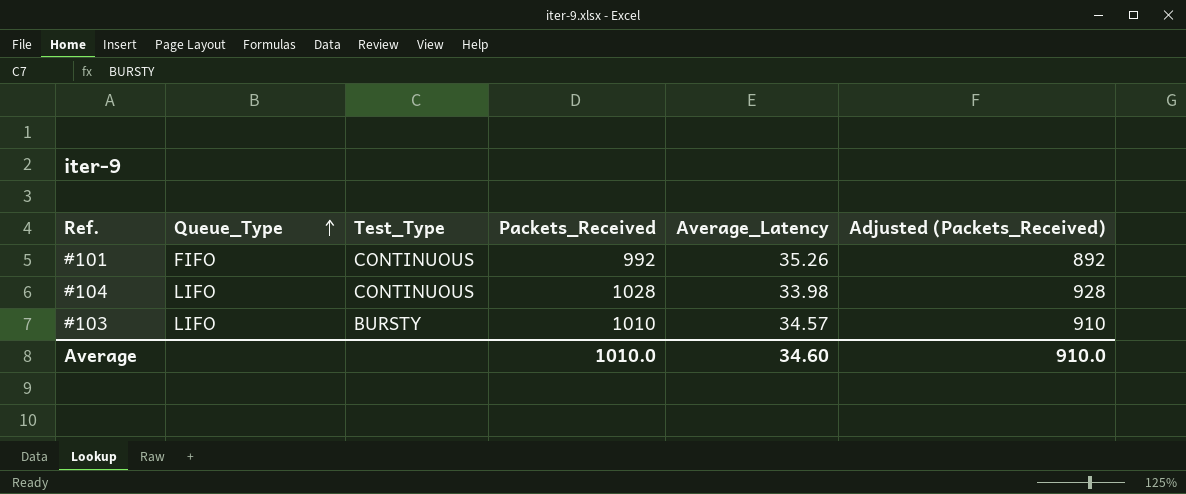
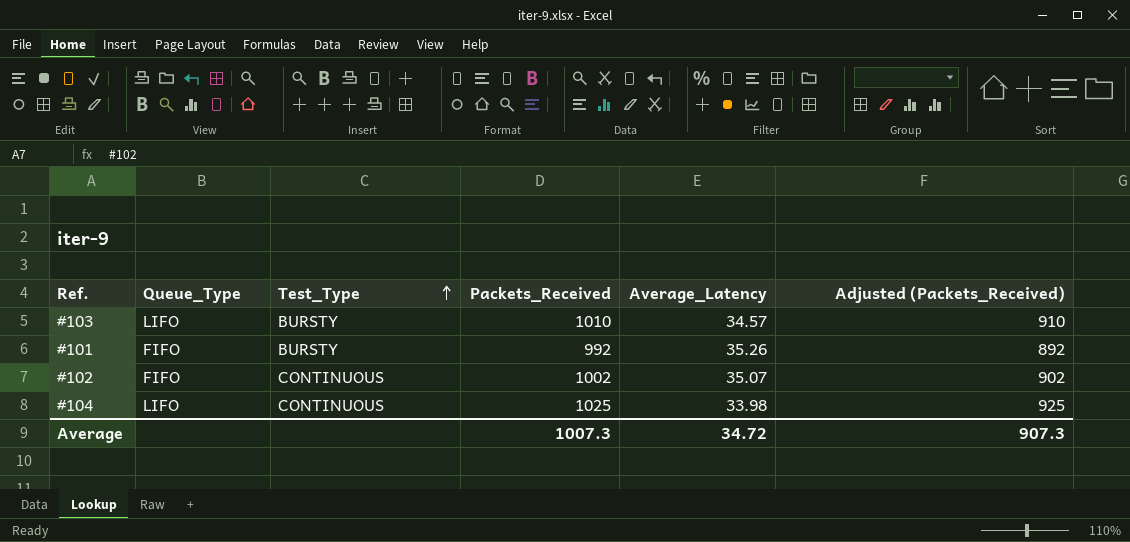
row order: Queue_Type ascending -> Test_Type ascending
#101 | Test_Type: CONTINUOUS -> BURSTY
row #102: none -> FIFO | CONTINUOUS | 1002 | 35.07 | 902
#104 | Packets_Received: 1028 -> 1025
#104 | Adjusted (Packets_Received): 928 -> 925
Average | Packets_Received: 1010.0 -> 1007.3
Average | Average_Latency: 34.60 -> 34.72
Average | Adjusted (Packets_Received): 910.0 -> 907.3

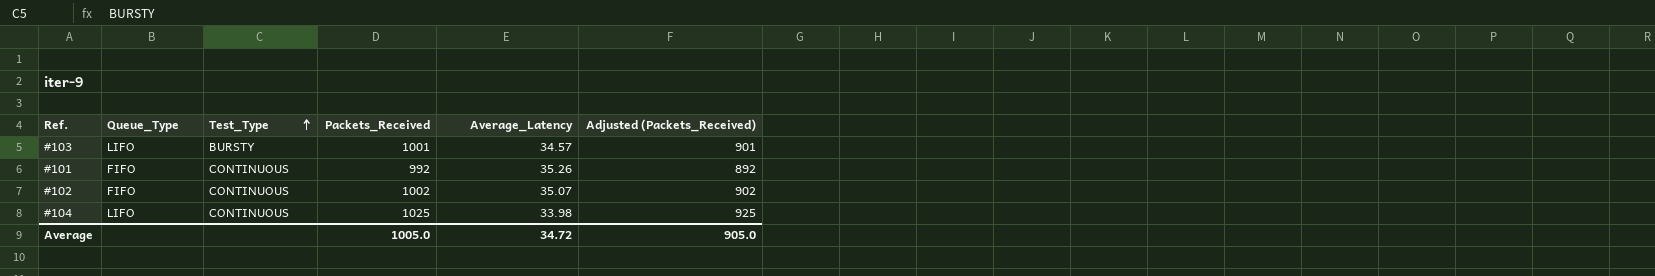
#103 | Packets_Received: 1010 -> 1001
#103 | Adjusted (Packets_Received): 910 -> 901
#101 | Test_Type: BURSTY -> CONTINUOUS
Average | Packets_Received: 1007.3 -> 1005.0
Average | Adjusted (Packets_Received): 907.3 -> 905.0

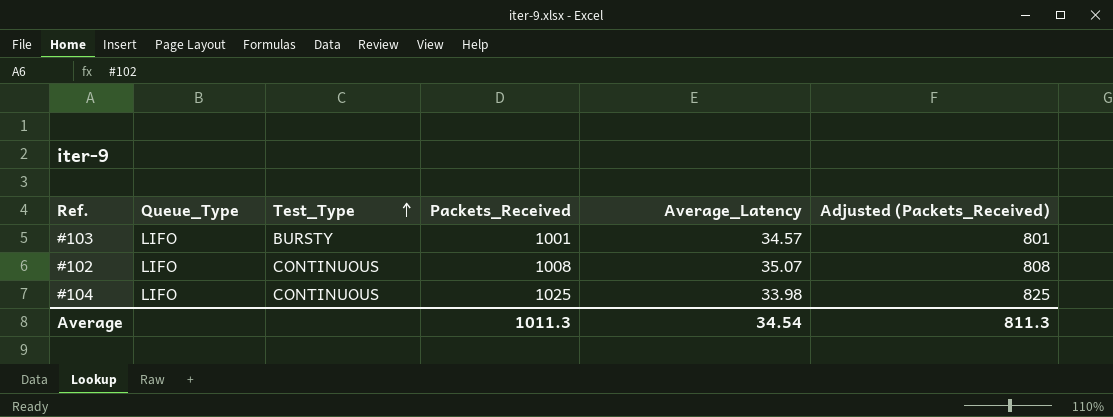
column Adjusted (Packets_Received) | formula: [Packets_Received] - 100 -> [Packets_Received] - 200
row #101: FIFO | CONTINUOUS | 992 | 35.26 | 892 -> none
#102 | Queue_Type: FIFO -> LIFO
#102 | Packets_Received: 1002 -> 1008
Average | Packets_Received: 1005.0 -> 1011.3
Average | Average_Latency: 34.72 -> 34.54
Average | Adjusted (Packets_Received): 905.0 -> 811.3

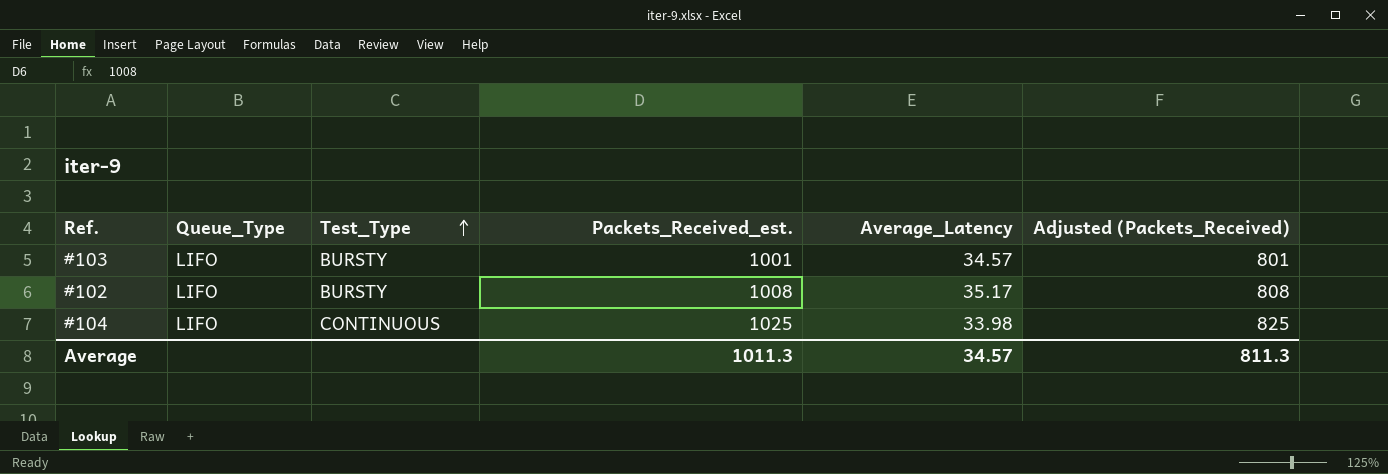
column name: Packets_Received -> Packets_Received_est.
#102 | Test_Type: CONTINUOUS -> BURSTY
#102 | Average_Latency: 35.07 -> 35.17
Average | Average_Latency: 34.54 -> 34.57

